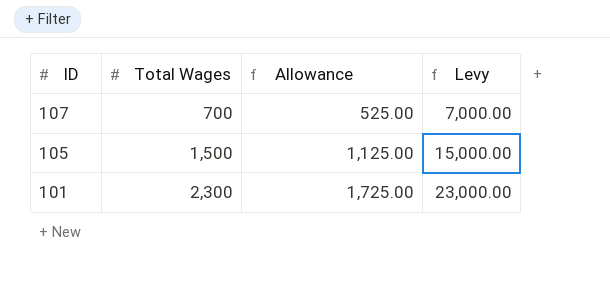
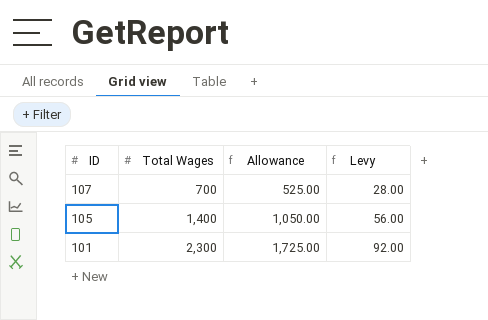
column Levy | formula: [Total Wages] * 10 -> [Total Wages] * 0.04
105 | Total Wages: 1,500 -> 1,400
105 | Allowance: 1,125.00 -> 1,050.00

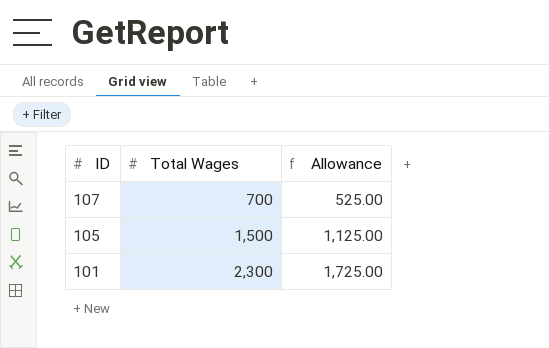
column Levy | formula: [Total Wages] * 0.04 -> none
105 | Total Wages: 1,400 -> 1,500
105 | Allowance: 1,050.00 -> 1,125.00

